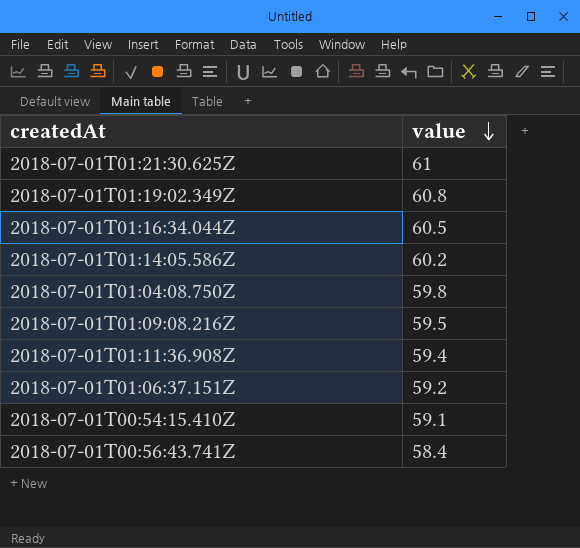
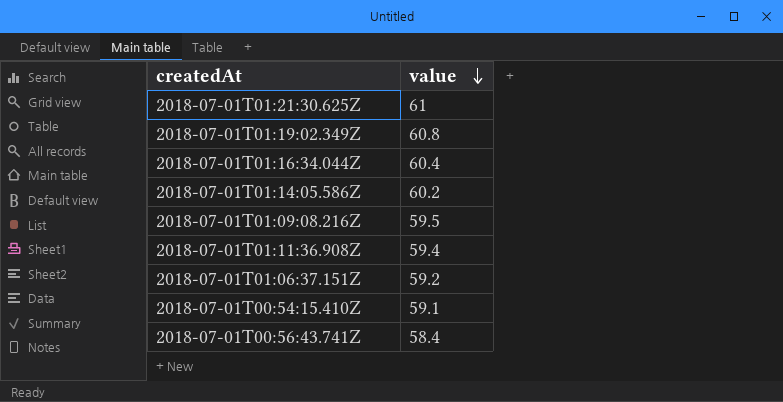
row 2018-07-01T01:04:08.750Z: 59.8 -> none
2018-07-01T01:16:34.044Z | value: 60.5 -> 60.4

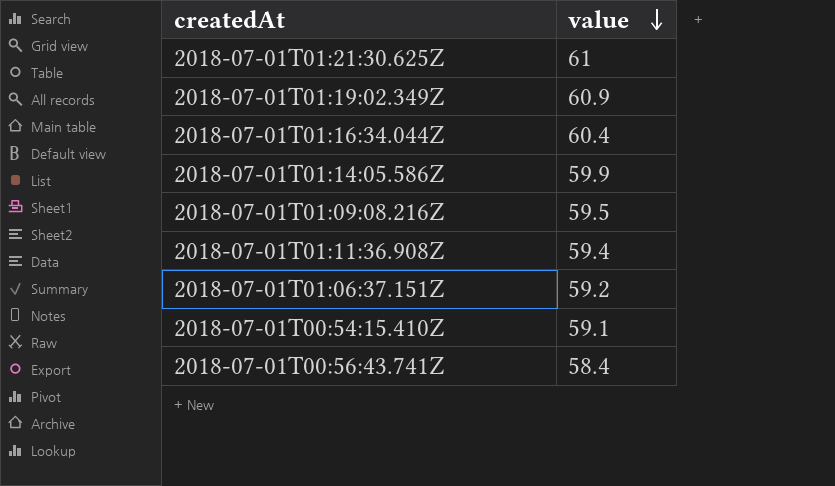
2018-07-01T01:19:02.349Z | value: 60.8 -> 60.9
2018-07-01T01:14:05.586Z | value: 60.2 -> 59.9

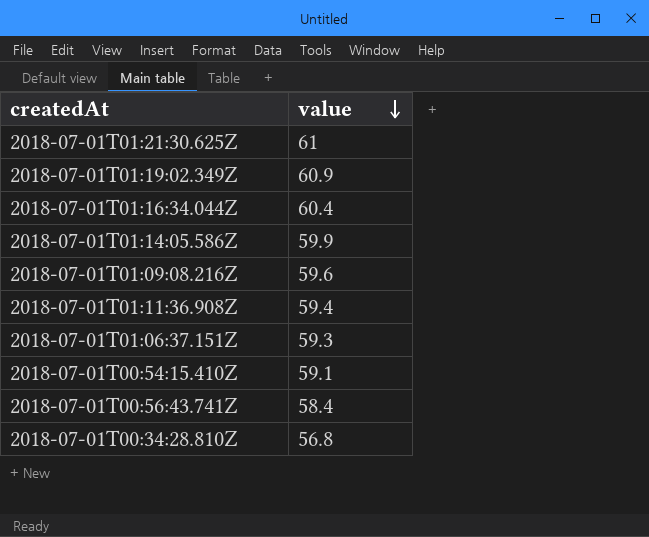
2018-07-01T01:09:08.216Z | value: 59.5 -> 59.6
2018-07-01T01:06:37.151Z | value: 59.2 -> 59.3
row 2018-07-01T00:34:28.810Z: none -> 56.8

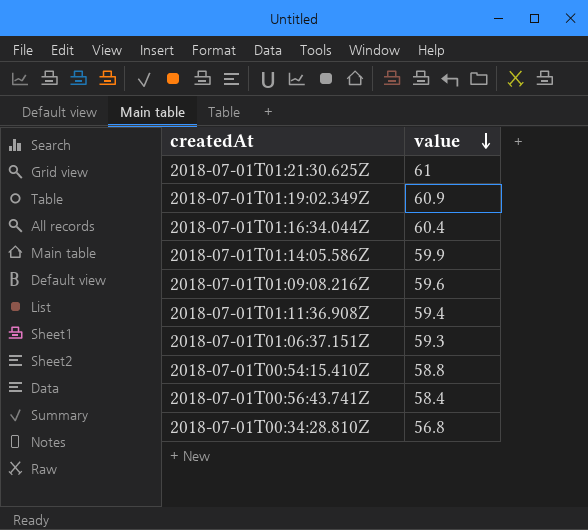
2018-07-01T00:54:15.410Z | value: 59.1 -> 58.8

